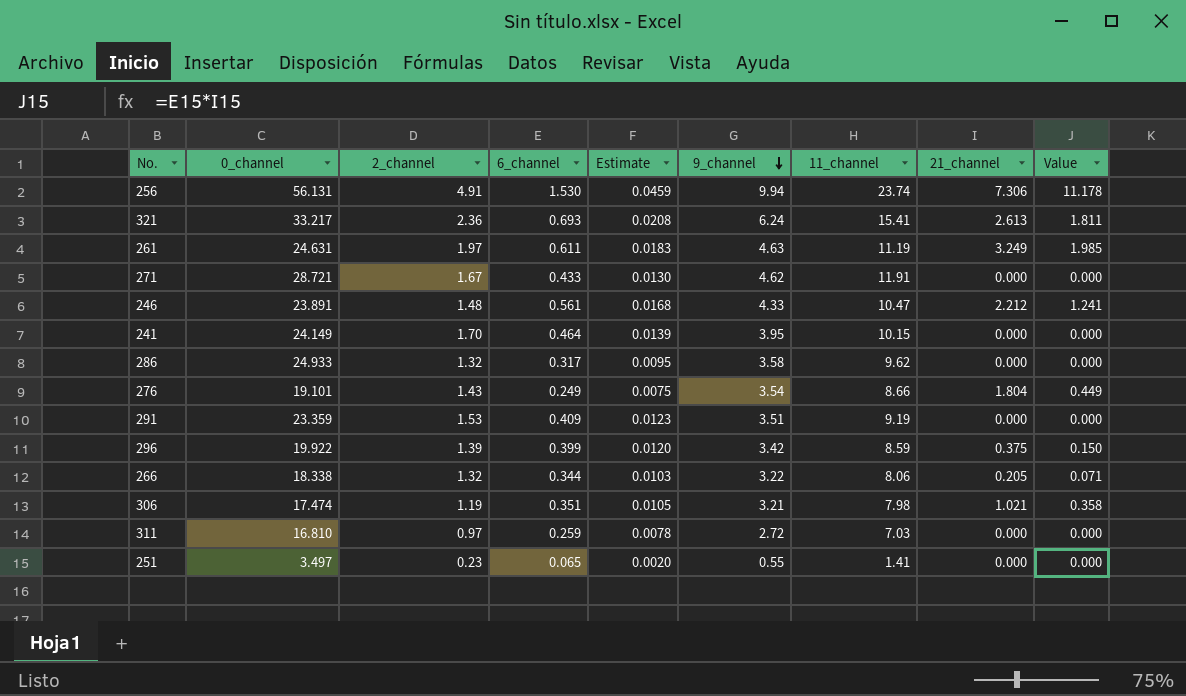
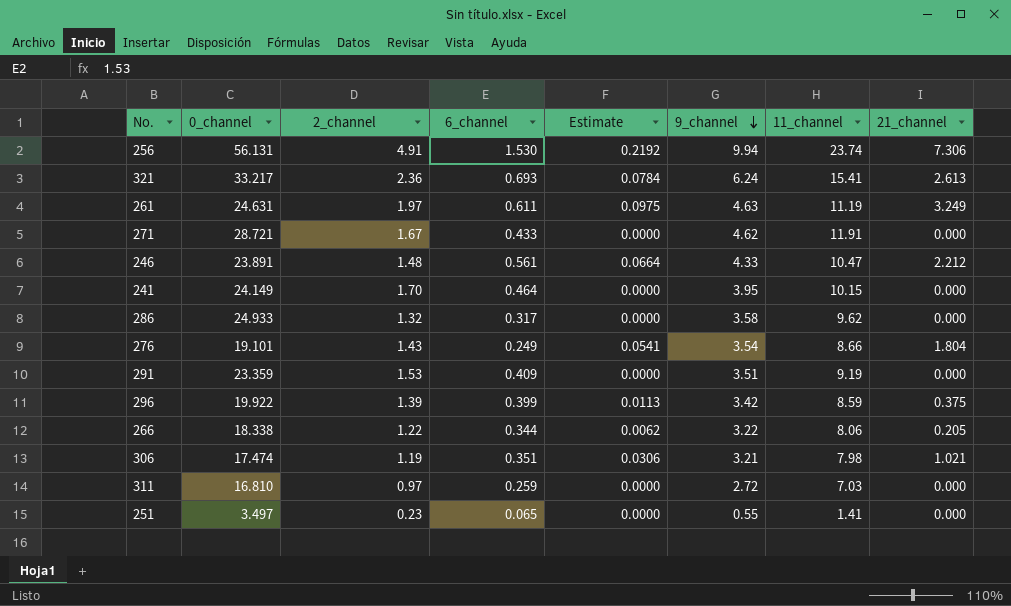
column Value | formula: [6_channel] * [21_channel] -> none
column Estimate | formula: [6_channel] * 0.03 -> [21_channel] * 0.03
266 | 2_channel: 1.32 -> 1.22

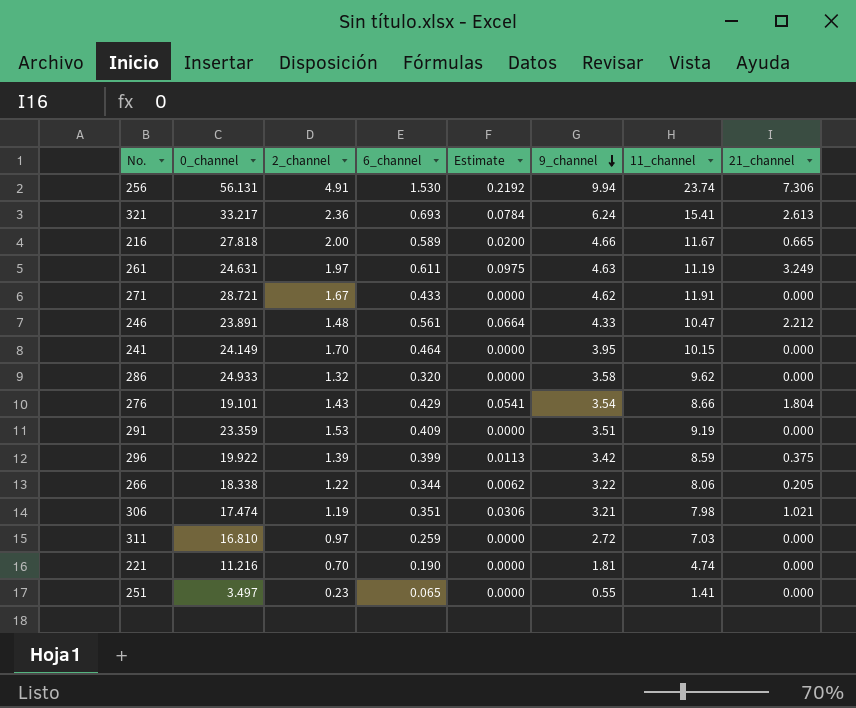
row 216: none -> 27.818 | 2.00 | 0.589 | 0.0200 | 4.66 | 11.67 | 0.665
286 | 6_channel: 0.317 -> 0.320
276 | 6_channel: 0.249 -> 0.429
row 221: none -> 11.216 | 0.70 | 0.190 | 0.0000 | 1.81 | 4.74 | 0.000

